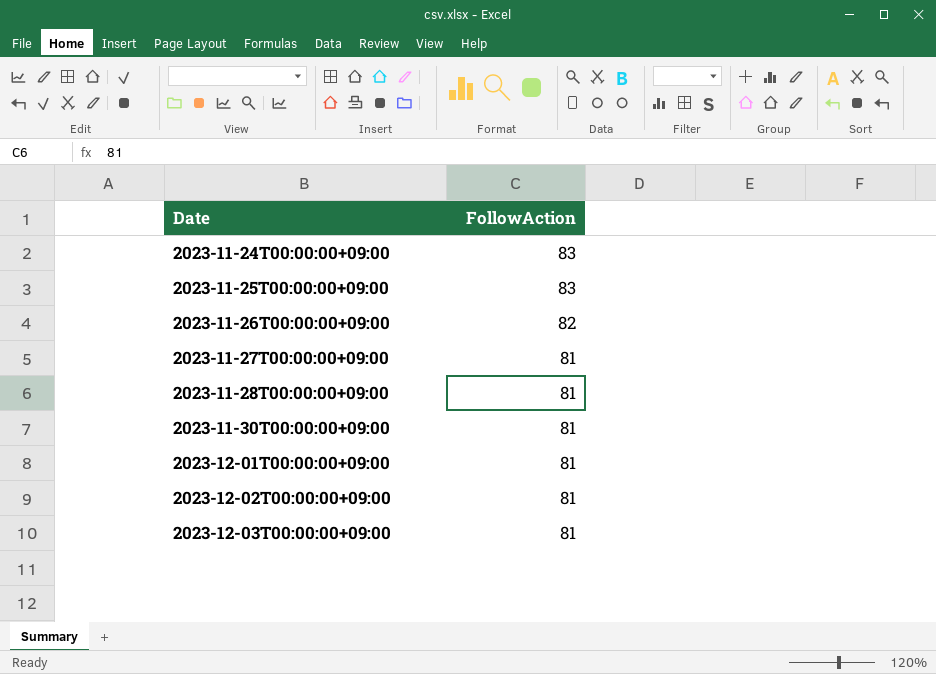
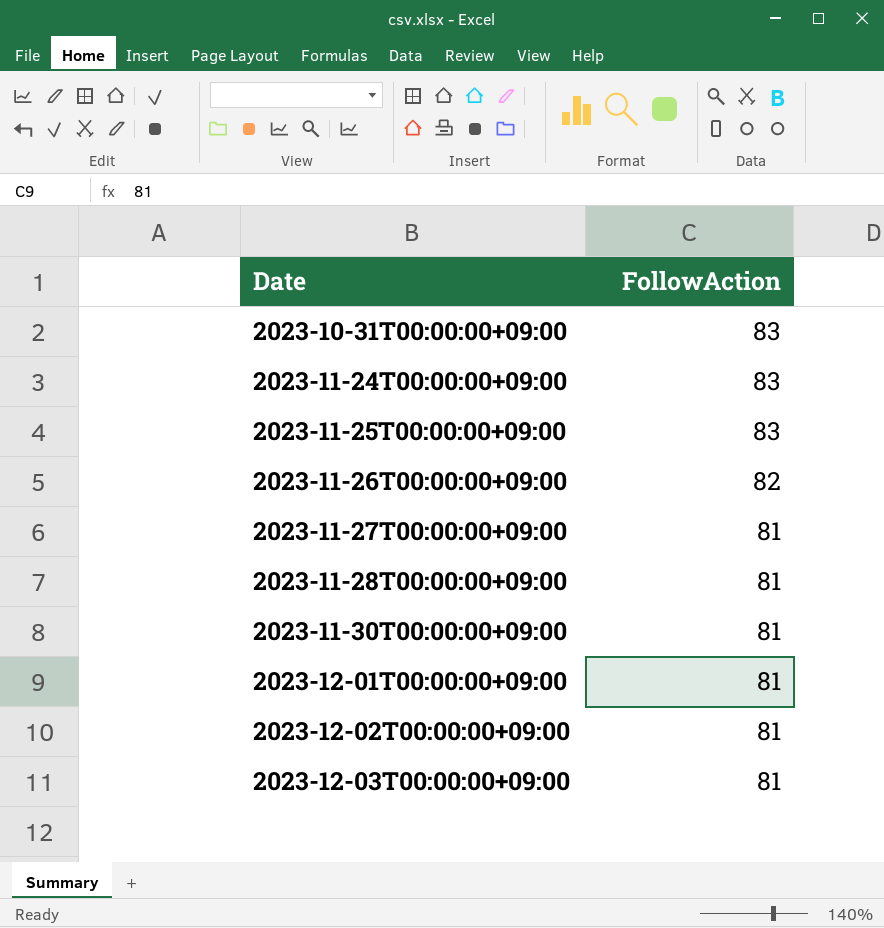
row 2023-10-31T00:00:00+09:00: none -> 83

